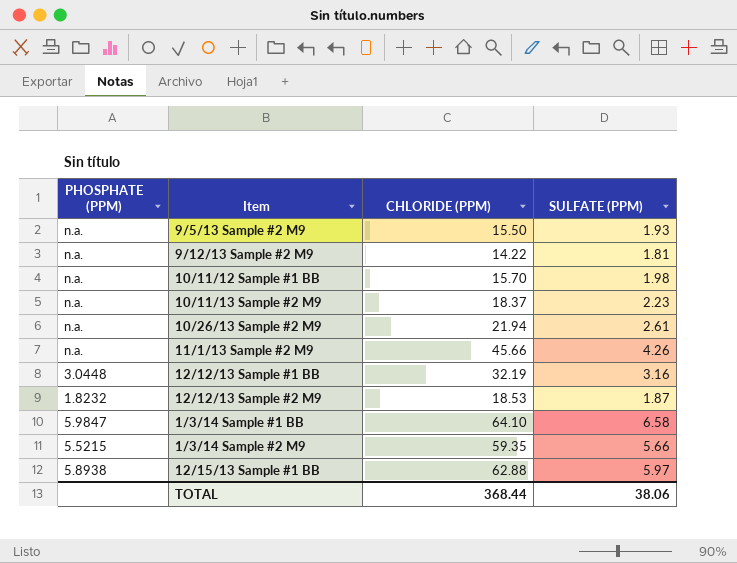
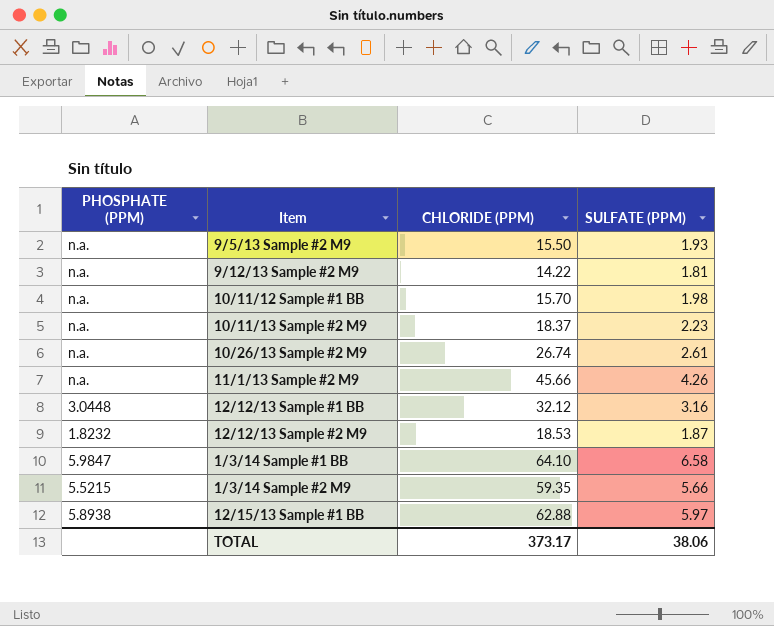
10/26/13 Sample #2 M9 | CHLORIDE (PPM): 21.94 -> 26.74
12/12/13 Sample #1 BB | CHLORIDE (PPM): 32.19 -> 32.12
TOTAL | CHLORIDE (PPM): 368.44 -> 373.17

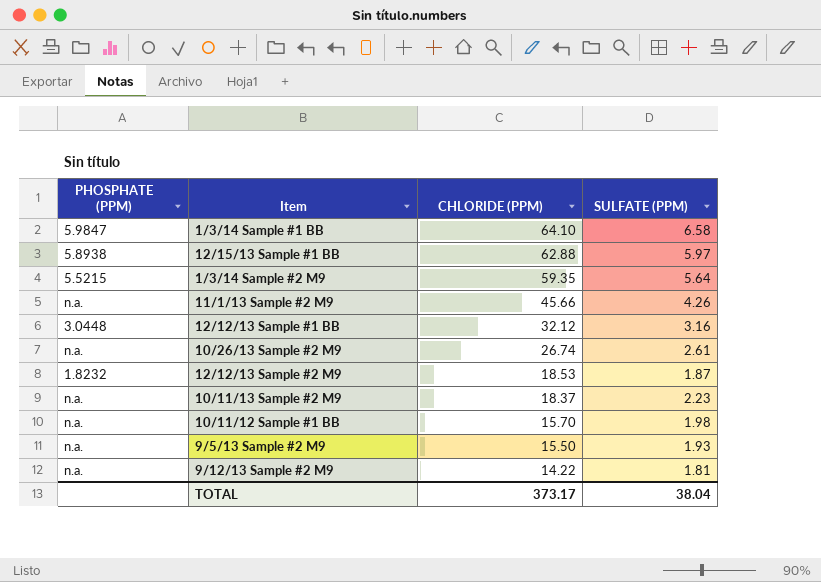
row order: none -> CHLORIDE (PPM) descending
1/3/14 Sample #2 M9 | SULFATE (PPM): 5.66 -> 5.64
TOTAL | SULFATE (PPM): 38.06 -> 38.04

